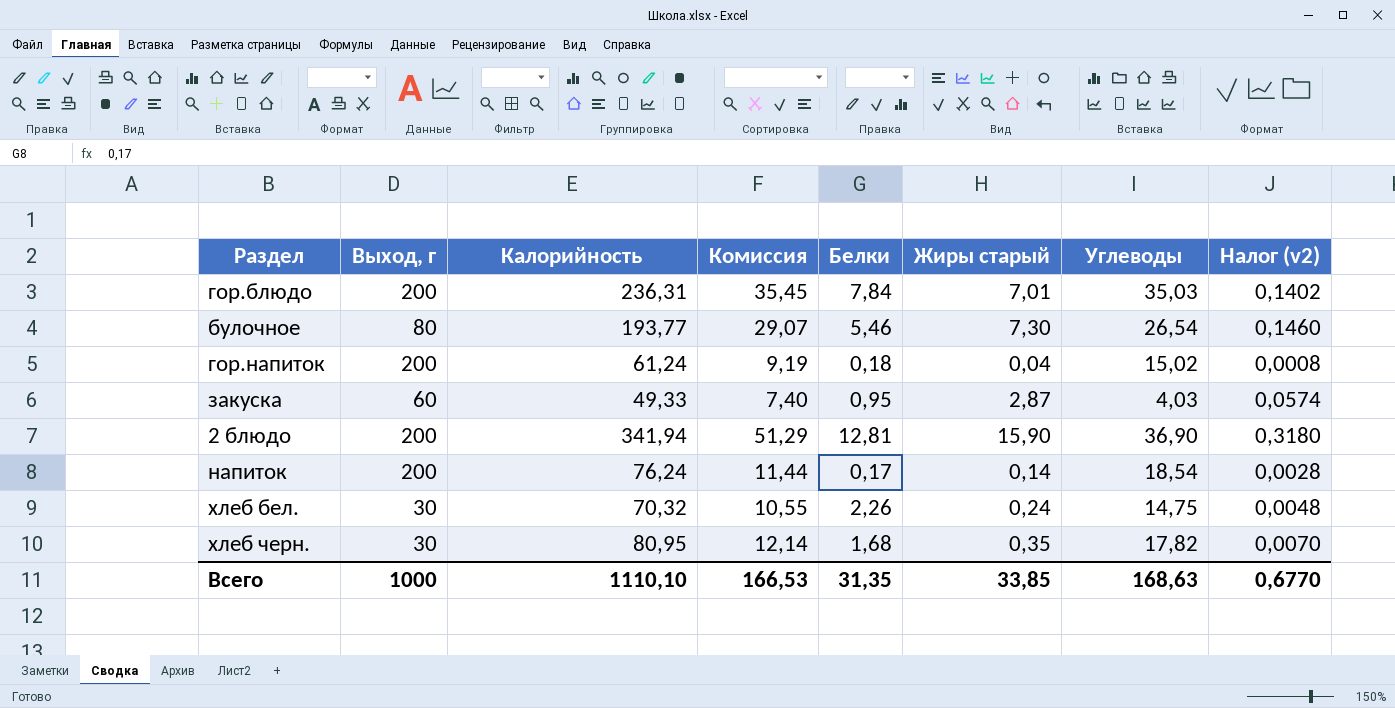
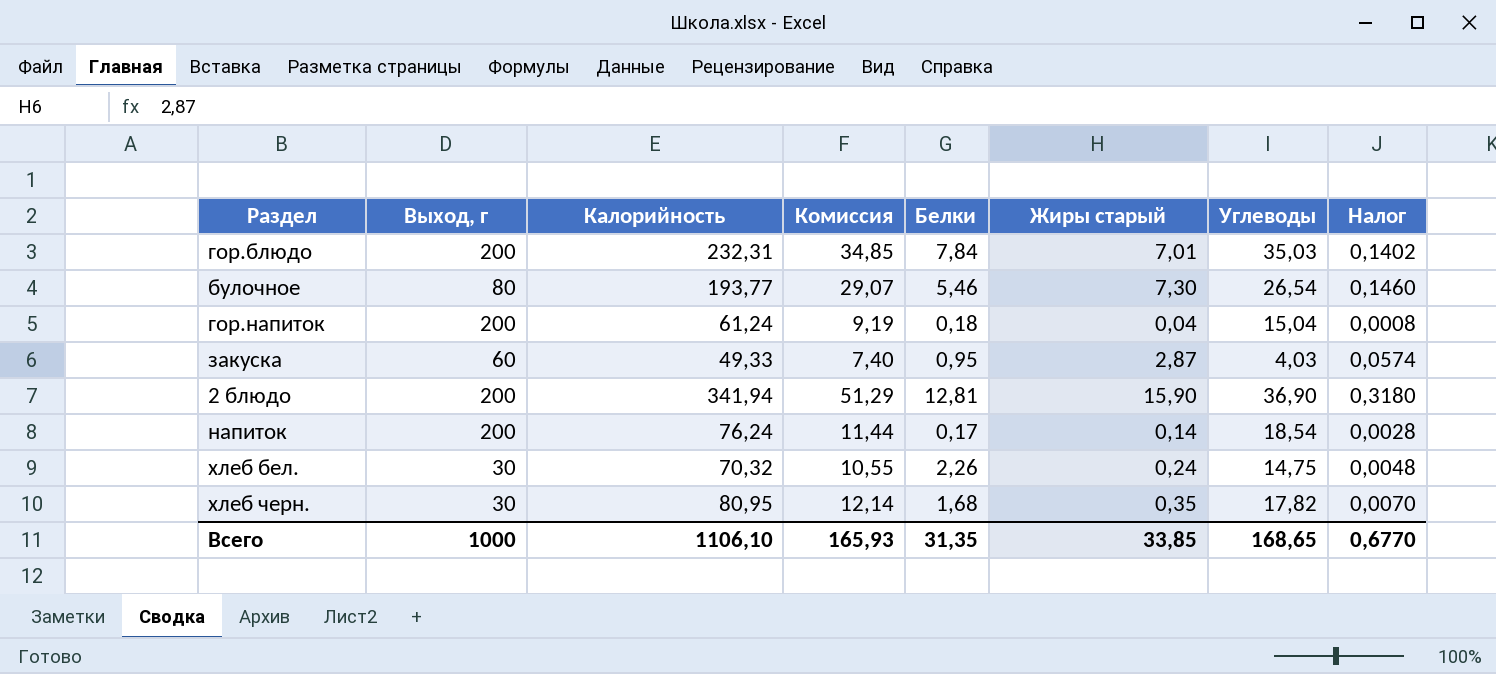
column name: Налог (v2) -> Налог
гор.блюдо | Калорийность: 236,31 -> 232,31
гор.блюдо | Комиссия: 35,45 -> 34,85
гор.напиток | Углеводы: 15,02 -> 15,04
Всего | Калорийность: 1110,10 -> 1106,10
Всего | Комиссия: 166,53 -> 165,93
Всего | Углеводы: 168,63 -> 168,65

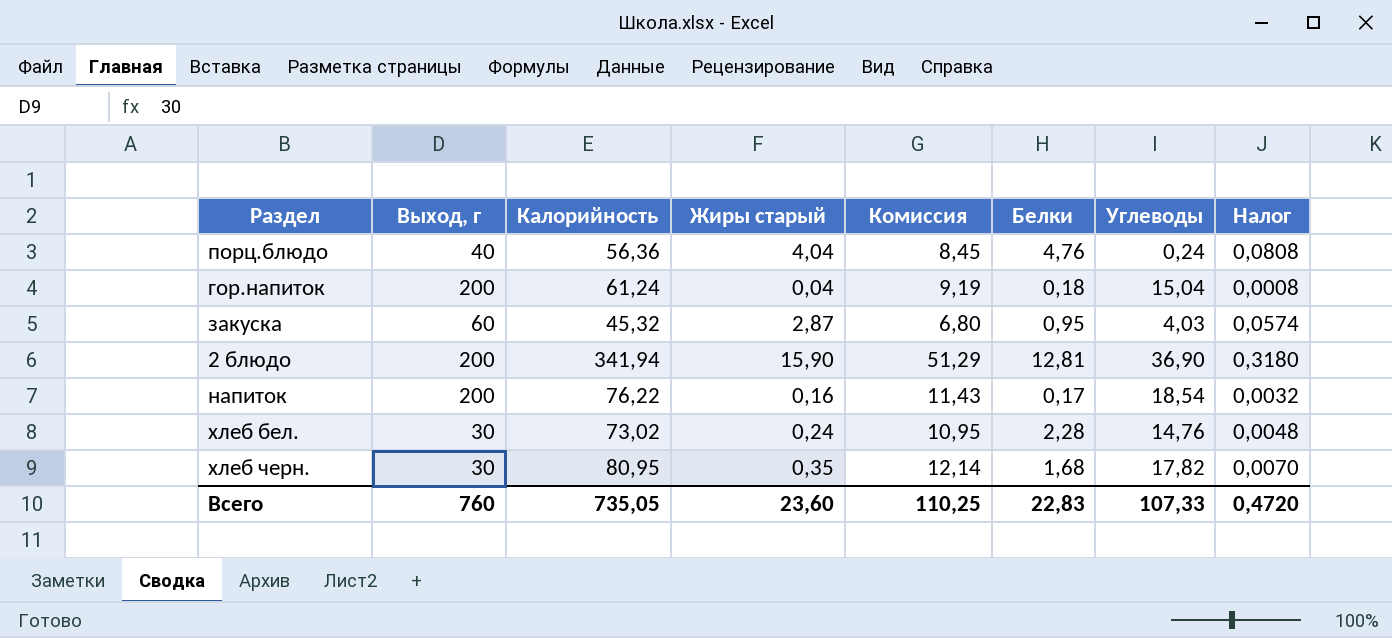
column Жиры старый | position: 6 -> 4
row гор.блюдо: 200 | 232,31 | 34,85 | 7,84 | 7,01 | 35,03 | 0,1402 -> none
row булочное: 80 | 193,77 | 29,07 | 5,46 | 7,30 | 26,54 | 0,1460 -> none
row порц.блюдо: none -> 40 | 56,36 | 4,04 | 8,45 | 4,76 | 0,24 | 0,0808
закуска | Калорийность: 49,33 -> 45,32
закуска | Комиссия: 7,40 -> 6,80
напиток | Калорийность: 76,24 -> 76,22
напиток | Жиры старый: 0,14 -> 0,16
напиток | Комиссия: 11,44 -> 11,43
напиток | Налог: 0,0028 -> 0,0032
хлеб бел. | Калорийность: 70,32 -> 73,02
хлеб бел. | Комиссия: 10,55 -> 10,95
хлеб бел. | Белки: 2,26 -> 2,28
хлеб бел. | Углеводы: 14,75 -> 14,76
Всего | Выход, г: 1000 -> 760
Всего | Калорийность: 1106,10 -> 735,05
Всего | Жиры старый: 33,85 -> 23,60
Всего | Комиссия: 165,93 -> 110,25
Всего | Белки: 31,35 -> 22,83
Всего | Углеводы: 168,65 -> 107,33
Всего | Налог: 0,6770 -> 0,4720

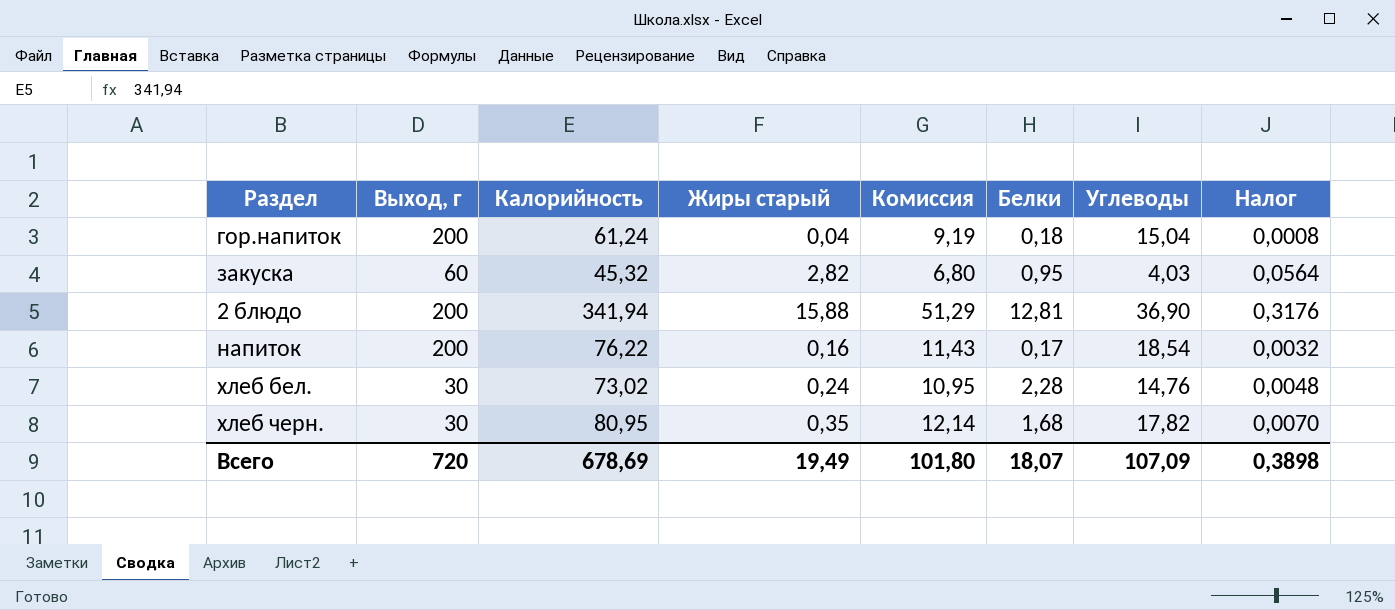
row порц.блюдо: 40 | 56,36 | 4,04 | 8,45 | 4,76 | 0,24 | 0,0808 -> none
закуска | Жиры старый: 2,87 -> 2,82
закуска | Налог: 0,0574 -> 0,0564
2 блюдо | Жиры старый: 15,90 -> 15,88
2 блюдо | Налог: 0,3180 -> 0,3176
Всего | Выход, г: 760 -> 720
Всего | Калорийность: 735,05 -> 678,69
Всего | Жиры старый: 23,60 -> 19,49
Всего | Комиссия: 110,25 -> 101,80
Всего | Белки: 22,83 -> 18,07
Всего | Углеводы: 107,33 -> 107,09
Всего | Налог: 0,4720 -> 0,3898

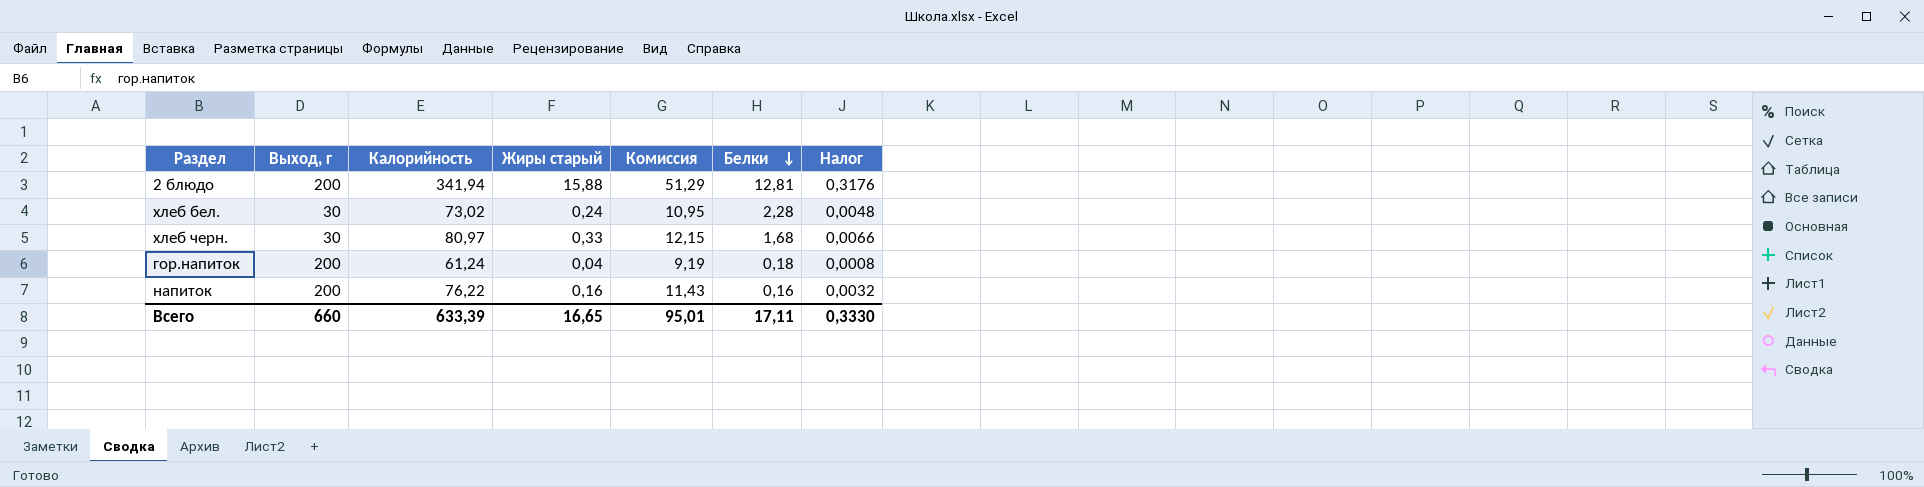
row order: none -> Белки descending
column Углеводы | position: 7 -> none
row закуска: 60 | 45,32 | 2,82 | 6,80 | 0,95 | 4,03 | 0,0564 -> none
хлеб черн. | Калорийность: 80,95 -> 80,97
хлеб черн. | Жиры старый: 0,35 -> 0,33
хлеб черн. | Комиссия: 12,14 -> 12,15
хлеб черн. | Налог: 0,0070 -> 0,0066
напиток | Белки: 0,17 -> 0,16
Всего | Выход, г: 720 -> 660
Всего | Калорийность: 678,69 -> 633,39
Всего | Жиры старый: 19,49 -> 16,65
Всего | Комиссия: 101,80 -> 95,01
Всего | Белки: 18,07 -> 17,11
Всего | Налог: 0,3898 -> 0,3330

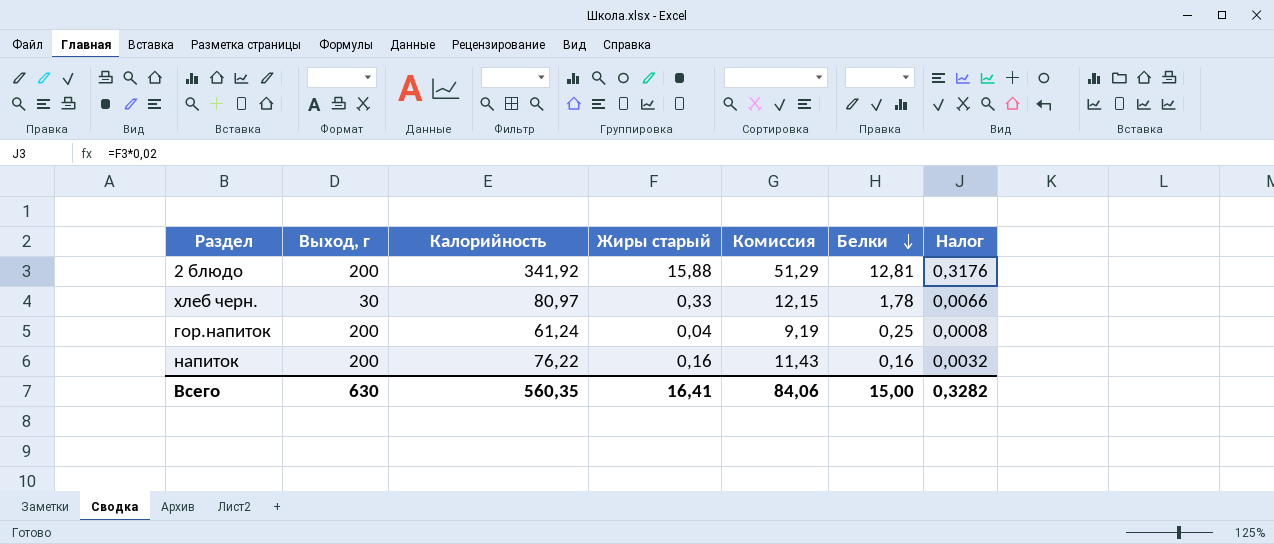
row хлеб бел.: 30 | 73,02 | 0,24 | 10,95 | 2,28 | 0,0048 -> none
2 блюдо | Калорийность: 341,94 -> 341,92
хлеб черн. | Белки: 1,68 -> 1,78
гор.напиток | Белки: 0,18 -> 0,25
Всего | Выход, г: 660 -> 630
Всего | Калорийность: 633,39 -> 560,35
Всего | Жиры старый: 16,65 -> 16,41
Всего | Комиссия: 95,01 -> 84,06
Всего | Белки: 17,11 -> 15,00
Всего | Налог: 0,3330 -> 0,3282

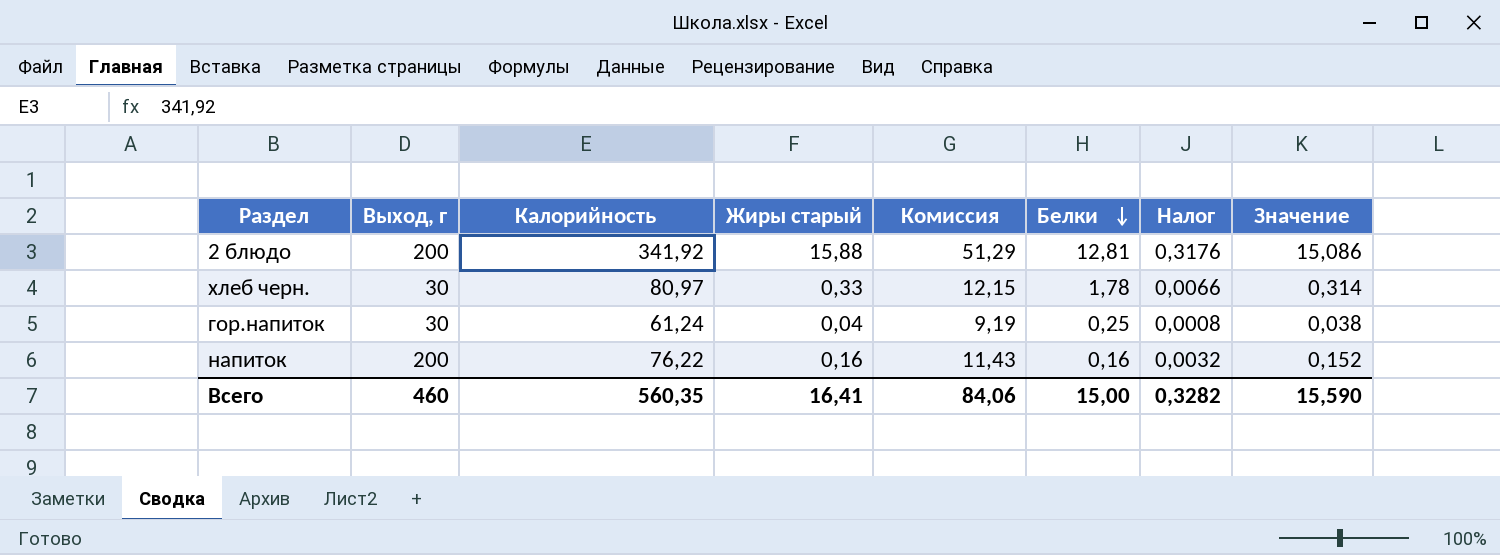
column Значение | formula: none -> [Жиры старый] * 0,95
гор.напиток | Выход, г: 200 -> 30
Всего | Выход, г: 630 -> 460

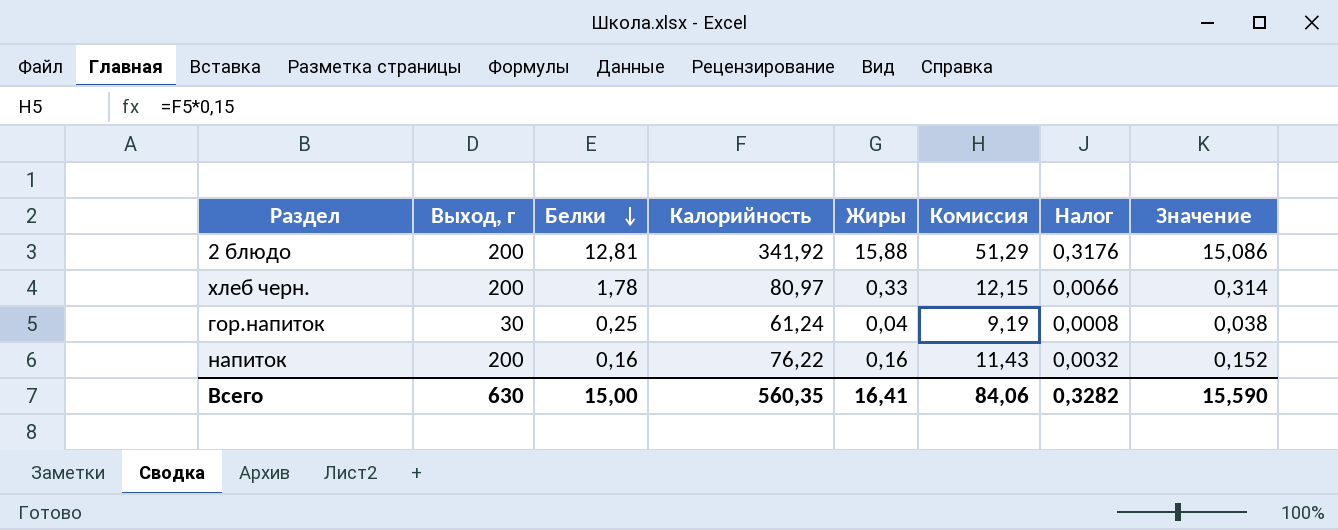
column Белки | position: 6 -> 3
column name: Жиры старый -> Жиры
хлеб черн. | Выход, г: 30 -> 200
Всего | Выход, г: 460 -> 630

